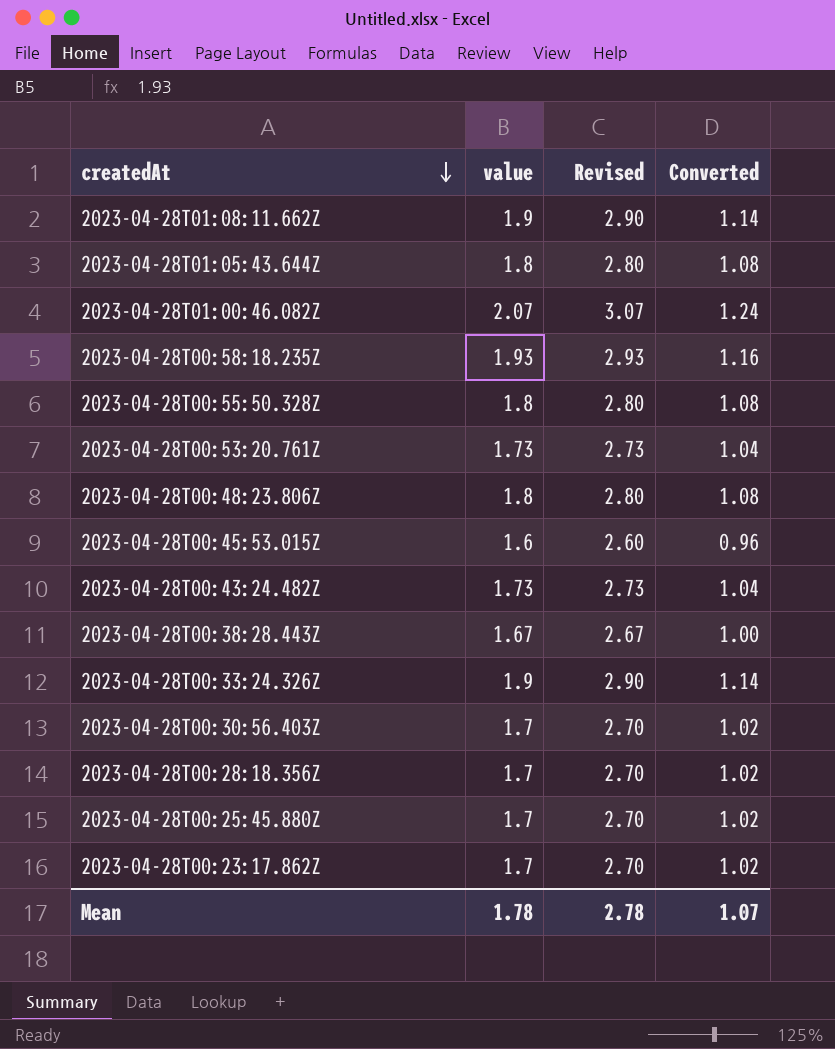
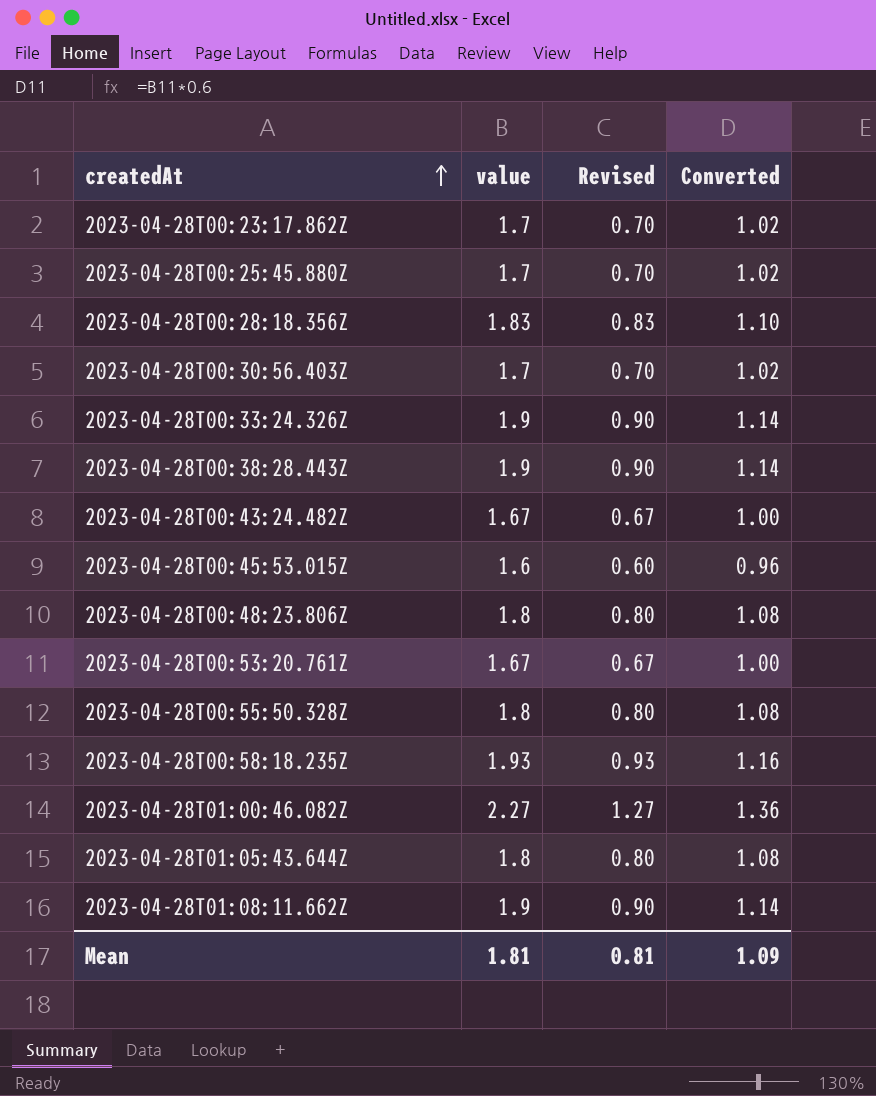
row order: createdAt descending -> createdAt ascending
column Revised | formula: [value] + 1 -> [value] - 1
2023-04-28T00:28:18.356Z | value: 1.7 -> 1.83
2023-04-28T00:28:18.356Z | Converted: 1.02 -> 1.10
2023-04-28T00:38:28.443Z | value: 1.67 -> 1.9
2023-04-28T00:38:28.443Z | Converted: 1.00 -> 1.14
2023-04-28T00:43:24.482Z | value: 1.73 -> 1.67
2023-04-28T00:43:24.482Z | Converted: 1.04 -> 1.00
2023-04-28T00:53:20.761Z | value: 1.73 -> 1.67
2023-04-28T00:53:20.761Z | Converted: 1.04 -> 1.00
2023-04-28T01:00:46.082Z | value: 2.07 -> 2.27
2023-04-28T01:00:46.082Z | Converted: 1.24 -> 1.36
Mean | value: 1.78 -> 1.81
Mean | Revised: 2.78 -> 0.81
Mean | Converted: 1.07 -> 1.09

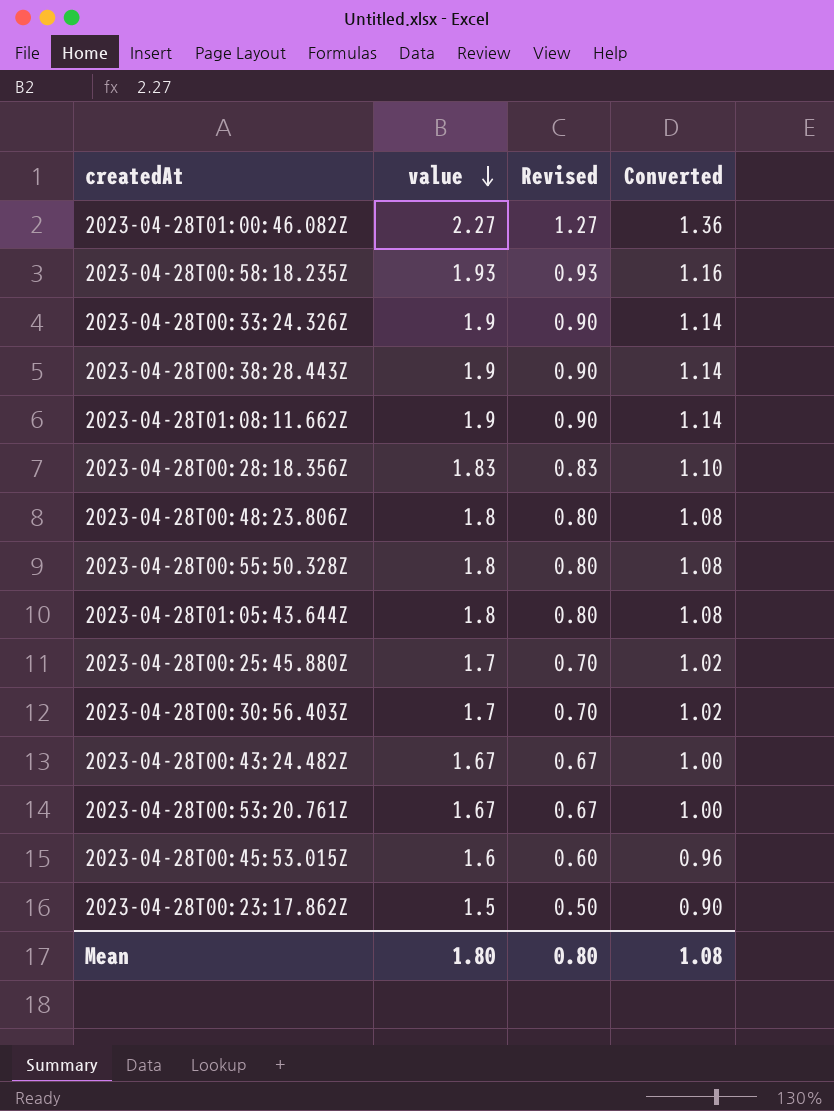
row order: createdAt ascending -> value descending
2023-04-28T00:23:17.862Z | value: 1.7 -> 1.5
2023-04-28T00:23:17.862Z | Revised: 0.70 -> 0.50
2023-04-28T00:23:17.862Z | Converted: 1.02 -> 0.90
Mean | value: 1.81 -> 1.80
Mean | Revised: 0.81 -> 0.80
Mean | Converted: 1.09 -> 1.08

